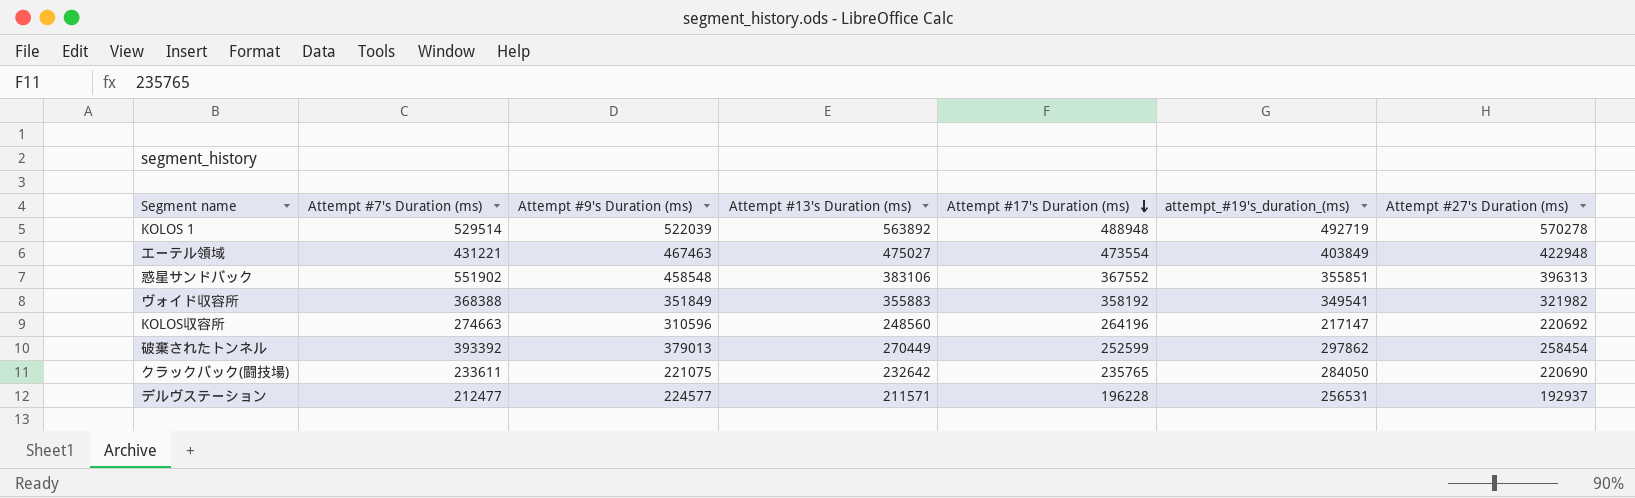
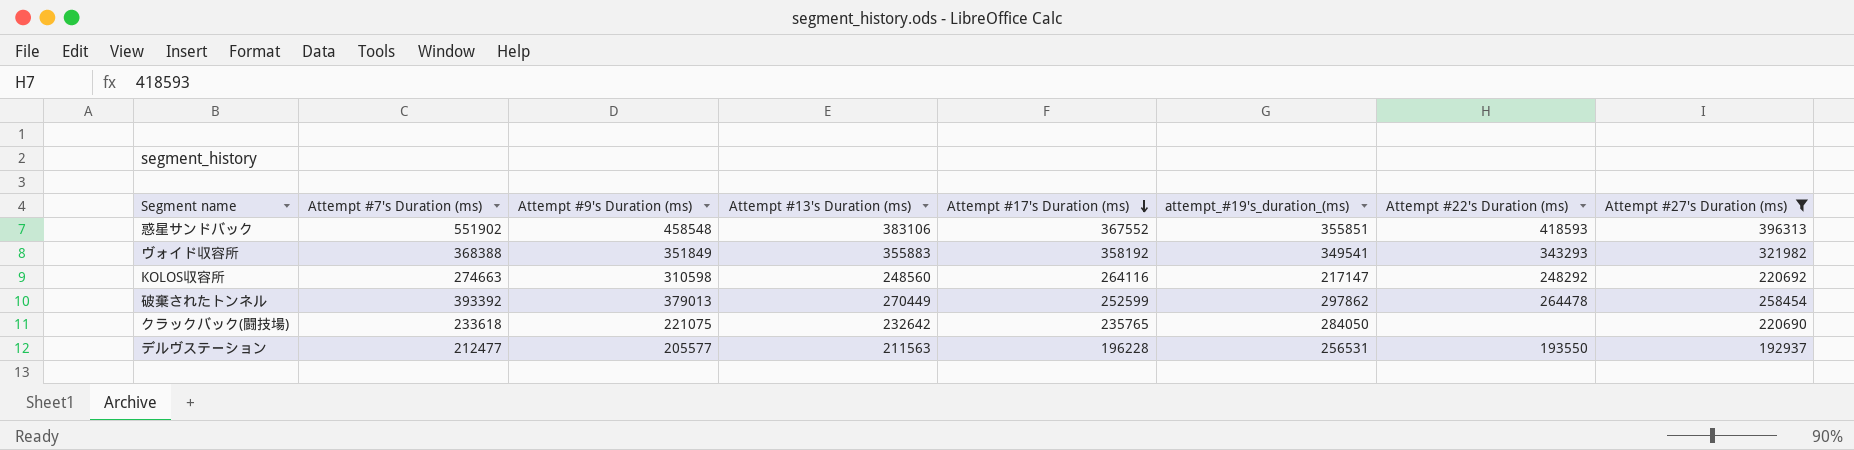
filter: none -> Attempt #27's Duration (ms) <= 396313
column Attempt #22's Duration (ms) | position: none -> 7
KOLOS収容所 | Attempt #9's Duration (ms): 310596 -> 310598
KOLOS収容所 | Attempt #17's Duration (ms): 264196 -> 264116
クラックバック(闘技場) | Attempt #7's Duration (ms): 233611 -> 233618
デルヴステーション | Attempt #9's Duration (ms): 224577 -> 205577
デルヴステーション | Attempt #13's Duration (ms): 211571 -> 211563

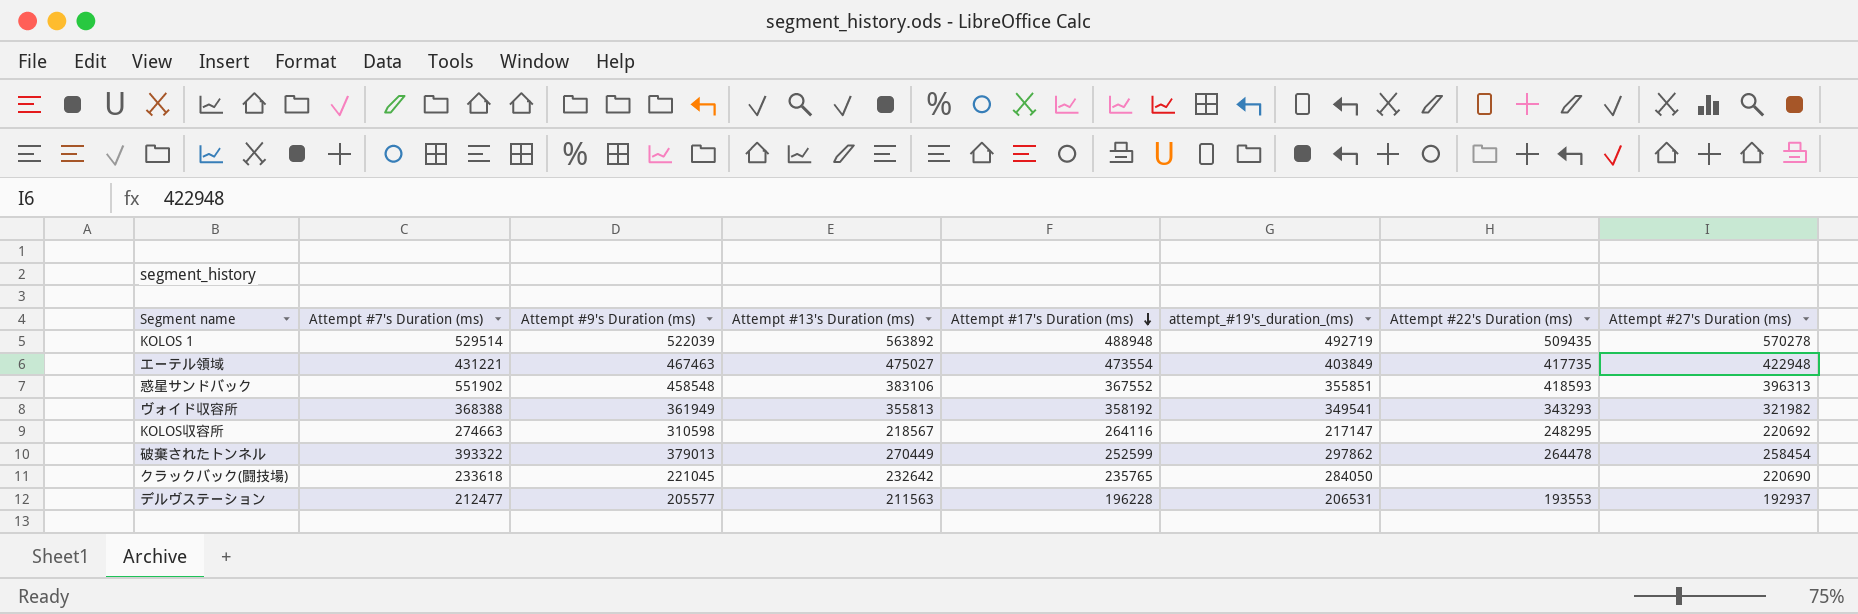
filter: Attempt #27's Duration (ms) <= 396313 -> none
ヴォイド収容所 | Attempt #9's Duration (ms): 351849 -> 361949
ヴォイド収容所 | Attempt #13's Duration (ms): 355883 -> 355813
KOLOS収容所 | Attempt #13's Duration (ms): 248560 -> 218567
KOLOS収容所 | Attempt #22's Duration (ms): 248292 -> 248295
破棄されたトンネル | Attempt #7's Duration (ms): 393392 -> 393322
クラックバック(闘技場) | Attempt #9's Duration (ms): 221075 -> 221045
デルヴステーション | attempt_#19's_duration_(ms): 256531 -> 206531
デルヴステーション | Attempt #22's Duration (ms): 193550 -> 193553

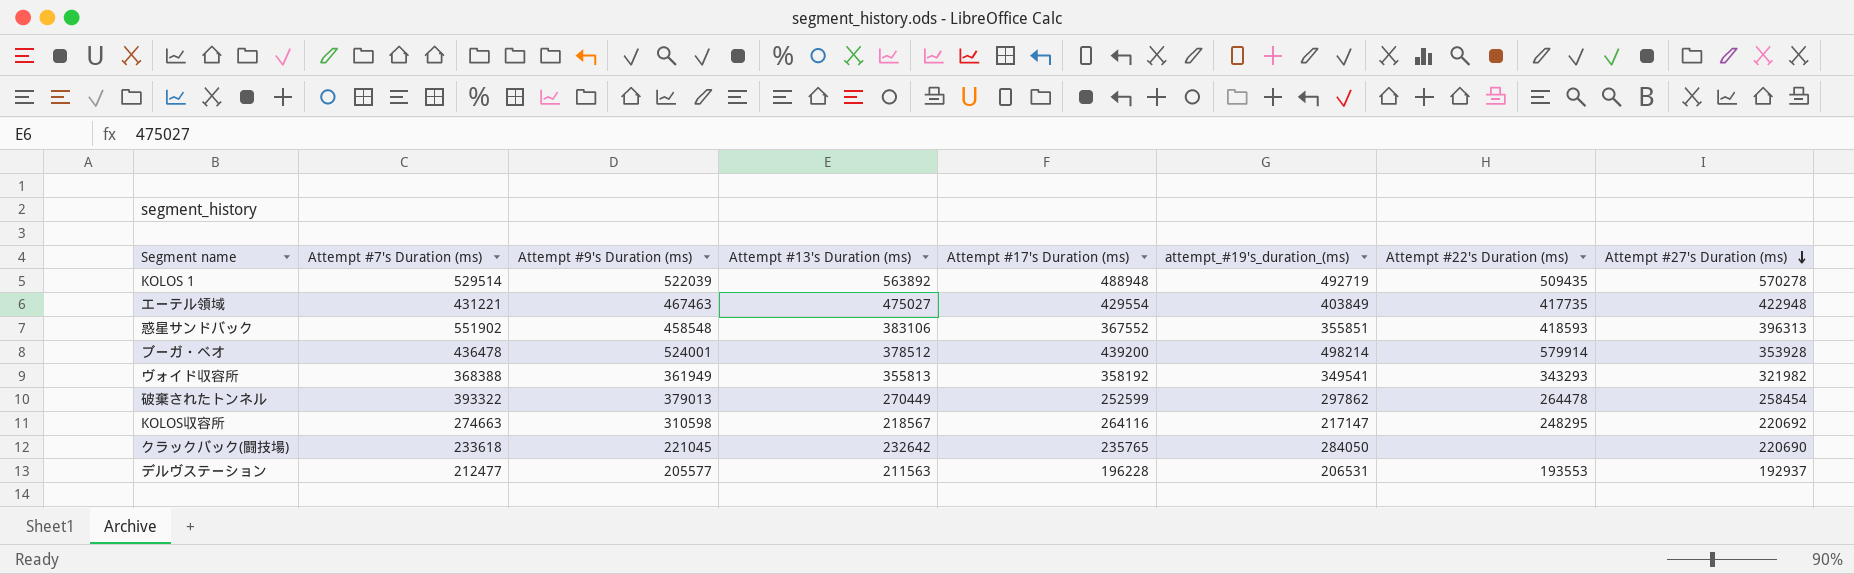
row order: Attempt #17's Duration (ms) descending -> Attempt #27's Duration (ms) descending
エーテル領域 | Attempt #17's Duration (ms): 473554 -> 429554
row ブーガ・ベオ: none -> 436478 | 524001 | 378512 | 439200 | 498214 | 579914 | 353928

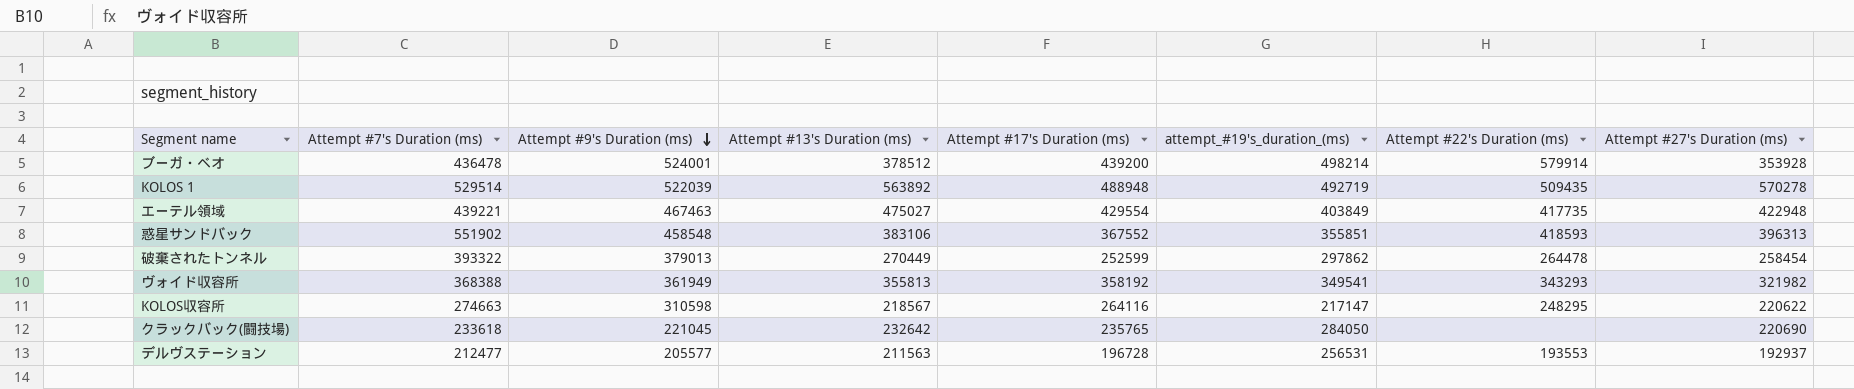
row order: Attempt #27's Duration (ms) descending -> Attempt #9's Duration (ms) descending
エーテル領域 | Attempt #7's Duration (ms): 431221 -> 439221
KOLOS収容所 | Attempt #27's Duration (ms): 220692 -> 220622
デルヴステーション | Attempt #17's Duration (ms): 196228 -> 196728
デルヴステーション | attempt_#19's_duration_(ms): 206531 -> 256531

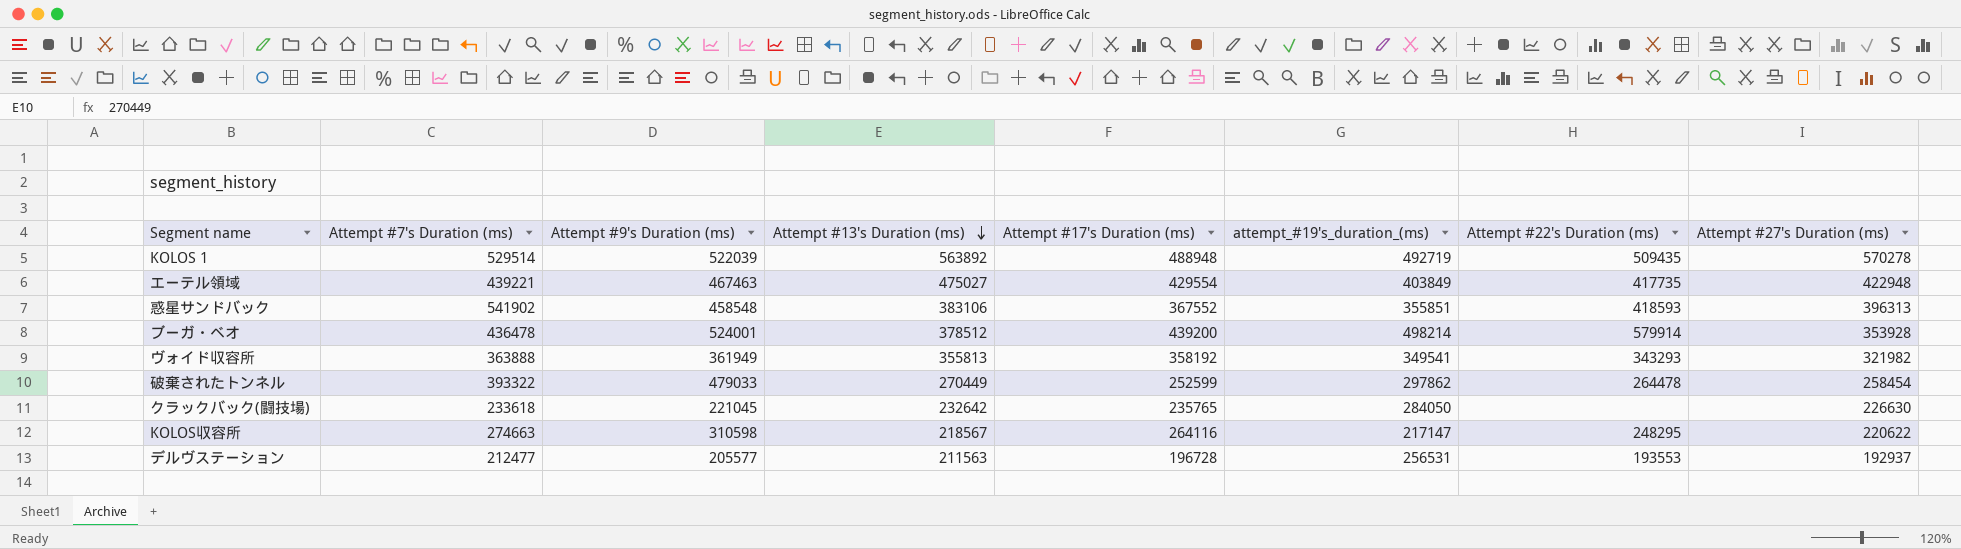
row order: Attempt #9's Duration (ms) descending -> Attempt #13's Duration (ms) descending
惑星サンドバック | Attempt #7's Duration (ms): 551902 -> 541902
ヴォイド収容所 | Attempt #7's Duration (ms): 368388 -> 363888
破棄されたトンネル | Attempt #9's Duration (ms): 379013 -> 479033
クラックバック(闘技場) | Attempt #27's Duration (ms): 220690 -> 226630

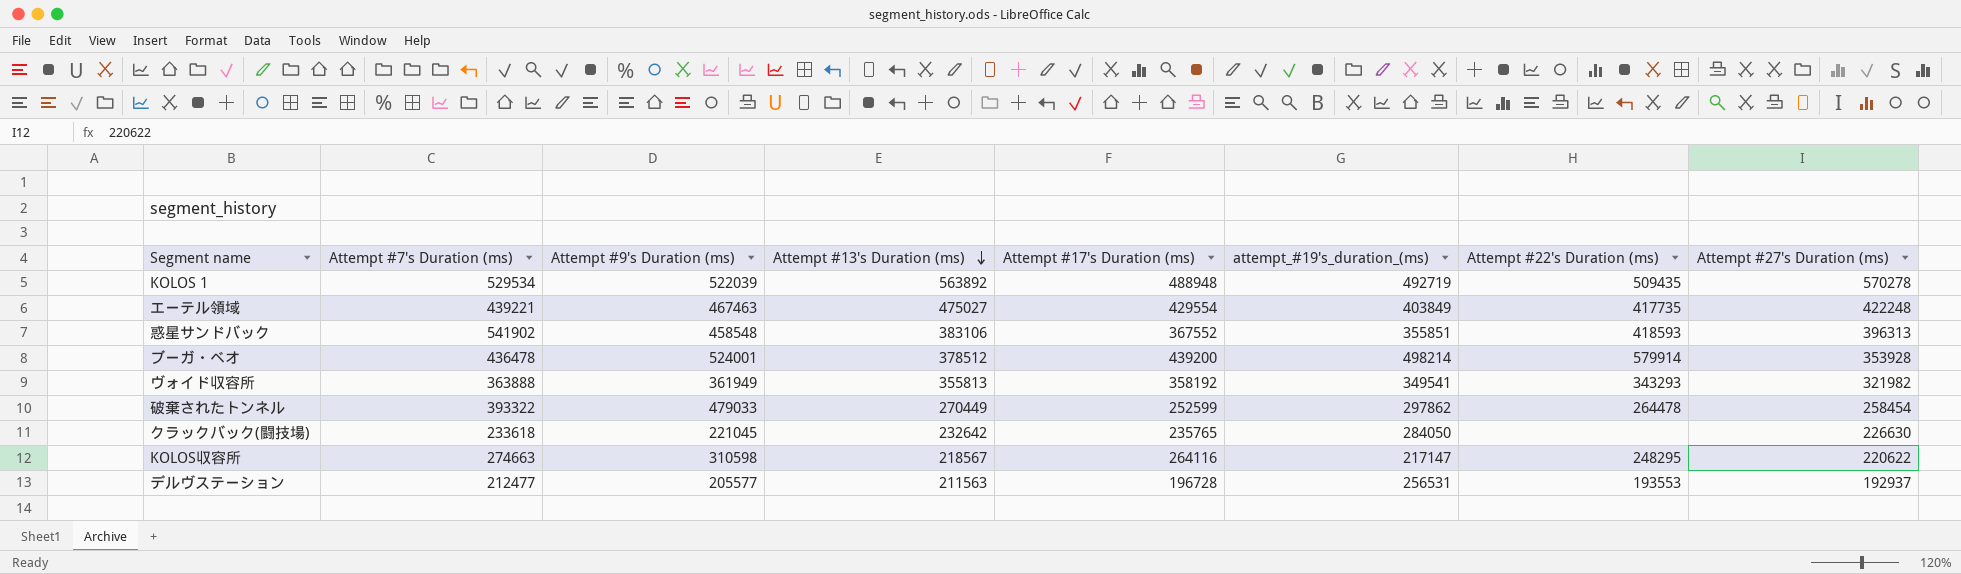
KOLOS 1 | Attempt #7's Duration (ms): 529514 -> 529534
エーテル領域 | Attempt #27's Duration (ms): 422948 -> 422248

